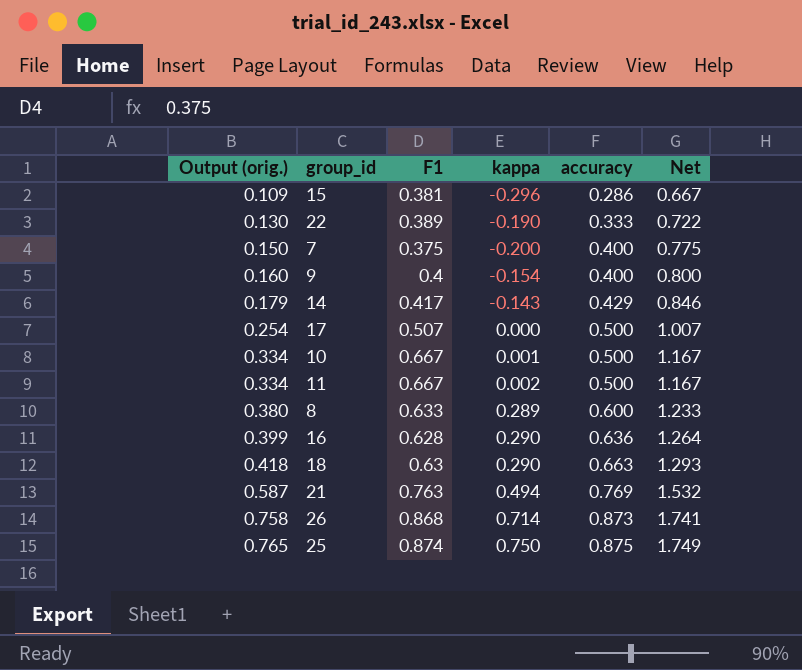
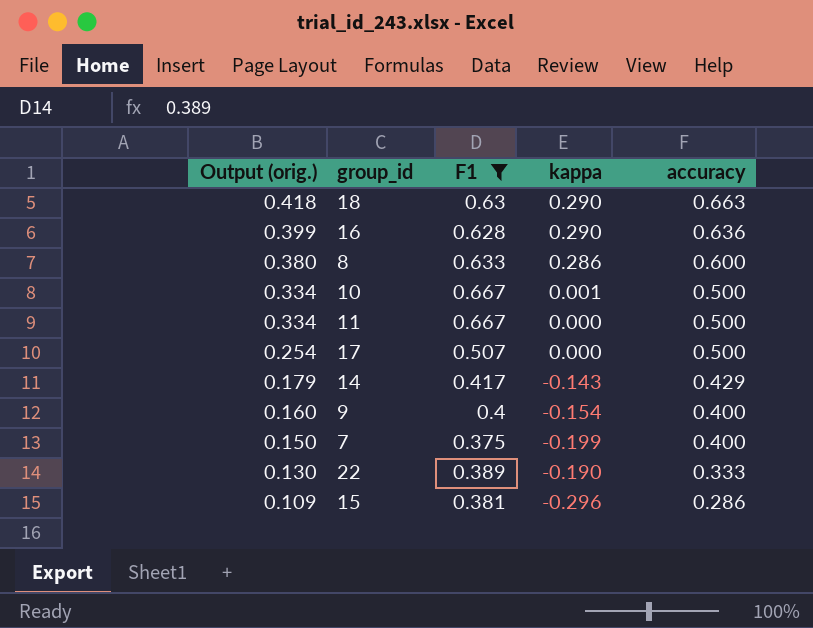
filter: none -> F1 <= 0.667
row order: Output (orig.) ascending -> Output (orig.) descending
column Net | formula: [F1] + [accuracy] -> none
8 | kappa: 0.289 -> 0.286
11 | kappa: 0.002 -> 0.000
7 | kappa: -0.200 -> -0.199

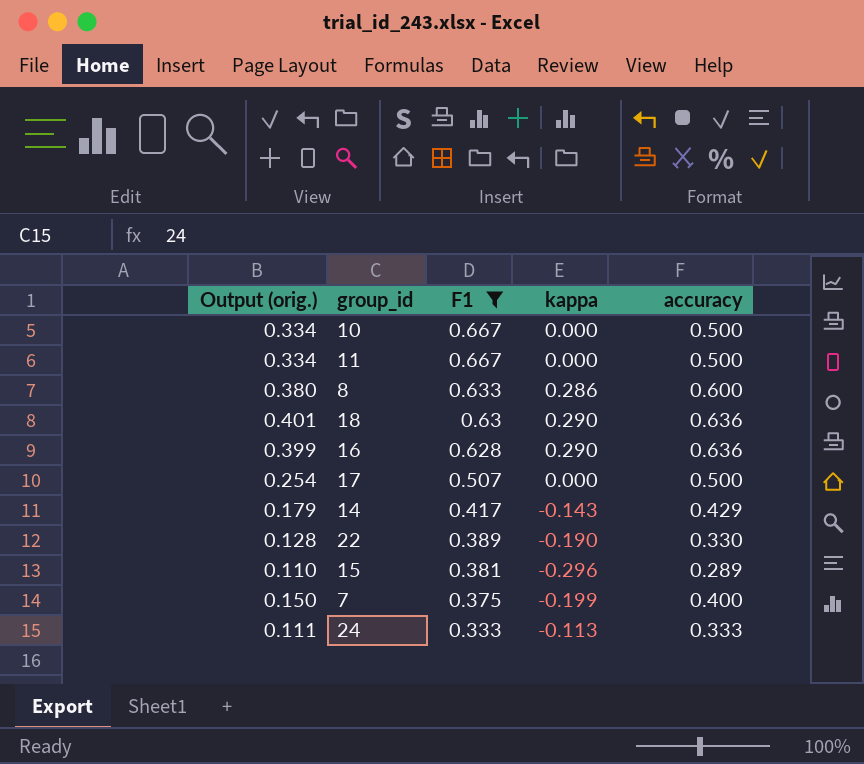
row order: Output (orig.) descending -> F1 descending
row 9: 0.160 | 0.4 | -0.154 | 0.400 -> none
10 | kappa: 0.001 -> 0.000
18 | Output (orig.): 0.418 -> 0.401
18 | accuracy: 0.663 -> 0.636
22 | Output (orig.): 0.130 -> 0.128
22 | accuracy: 0.333 -> 0.330
15 | Output (orig.): 0.109 -> 0.110
15 | accuracy: 0.286 -> 0.289
row 24: none -> 0.111 | 0.333 | -0.113 | 0.333

